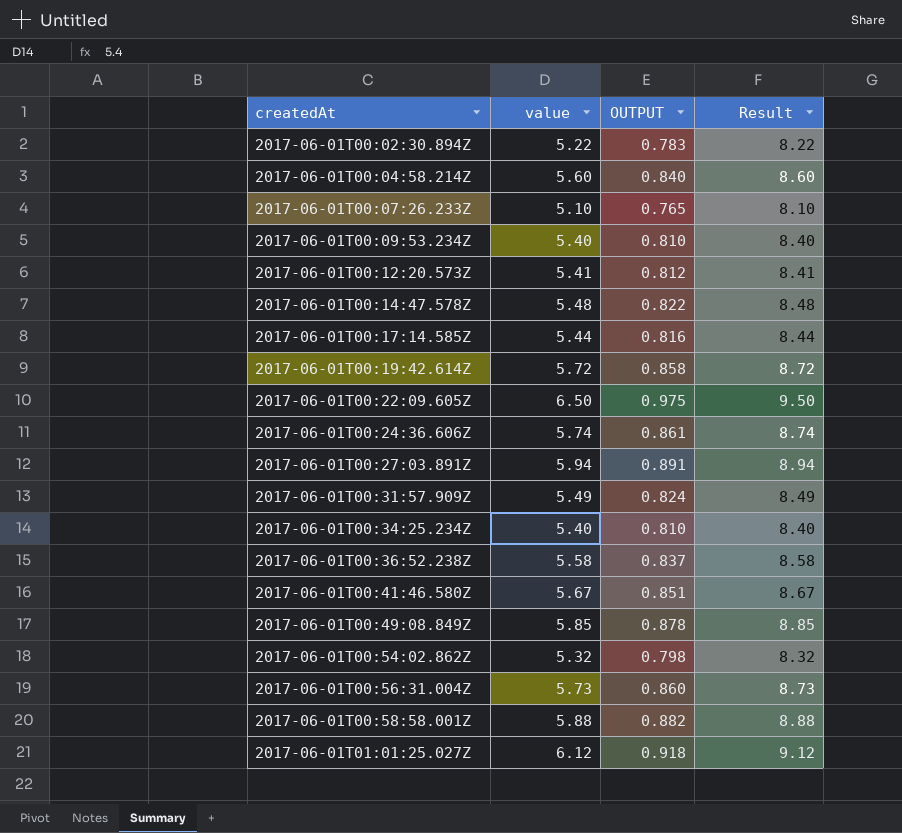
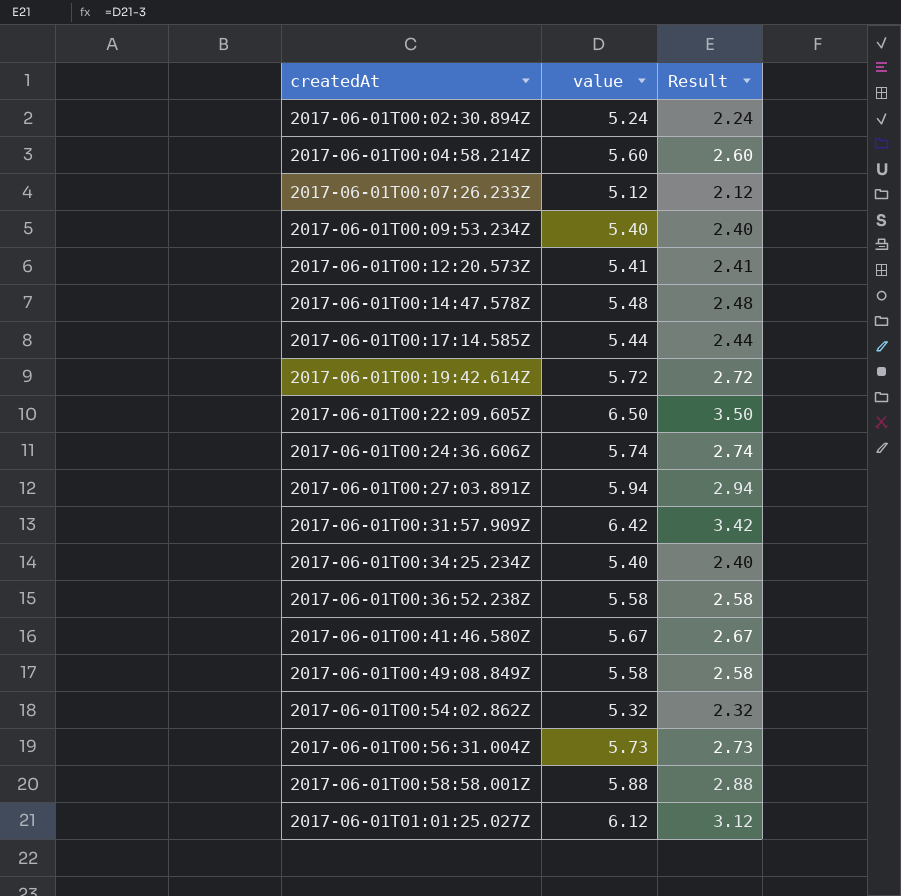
column OUTPUT | formula: [value] * 0.15 -> none
column Result | formula: [value] + 3 -> [value] - 3
2017-06-01T00:02:30.894Z | value: 5.22 -> 5.24
2017-06-01T00:07:26.233Z | value: 5.10 -> 5.12
2017-06-01T00:31:57.909Z | value: 5.49 -> 6.42
2017-06-01T00:49:08.849Z | value: 5.85 -> 5.58

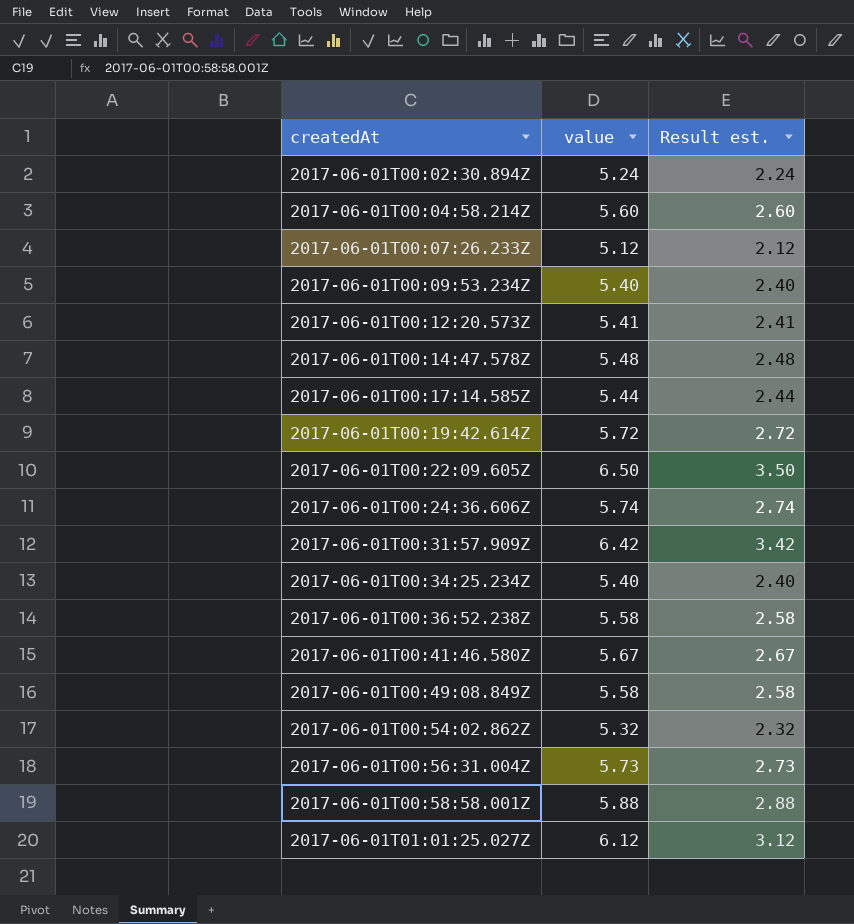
column name: Result -> Result est.
row 2017-06-01T00:27:03.891Z: 5.94 | 2.94 -> none

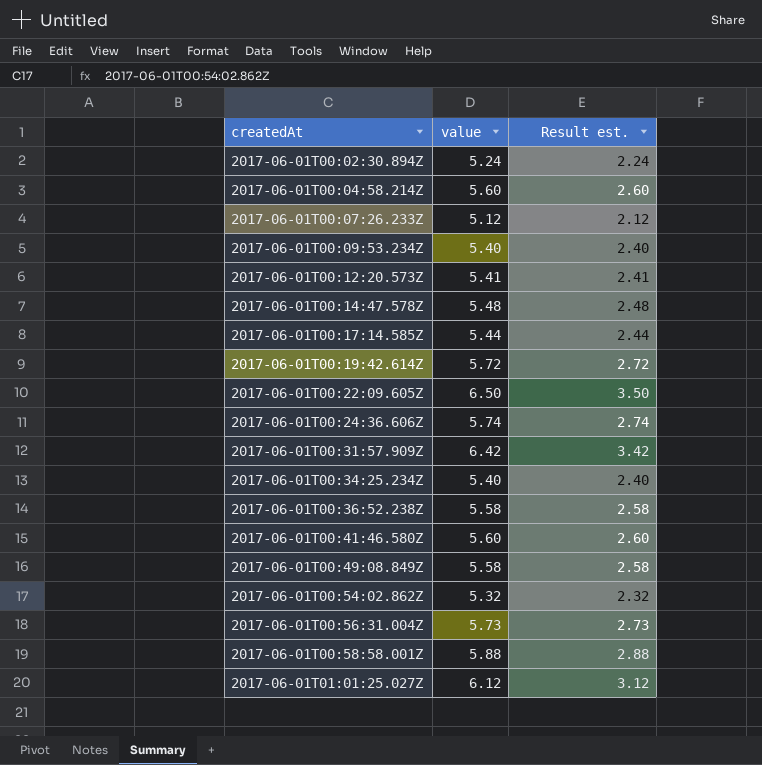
2017-06-01T00:41:46.580Z | value: 5.67 -> 5.60
2017-06-01T00:41:46.580Z | Result est.: 2.67 -> 2.60

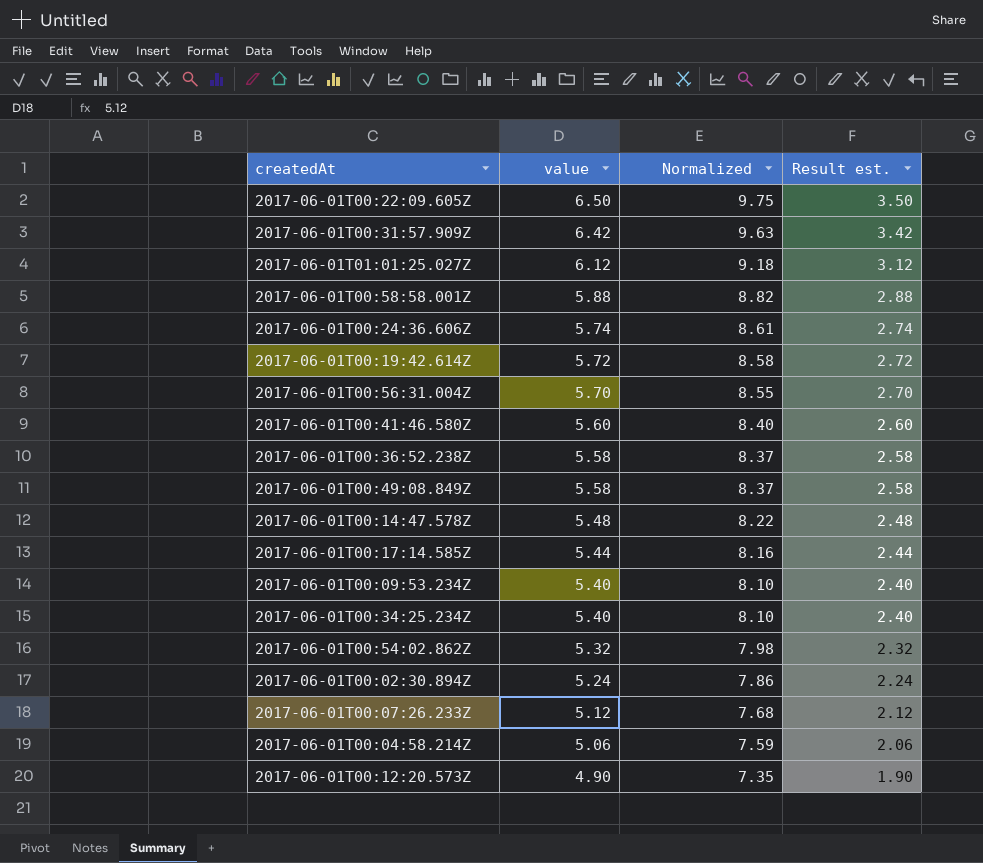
row order: createdAt ascending -> value descending
column Normalized | formula: none -> [value] * 1.5
2017-06-01T00:56:31.004Z | value: 5.73 -> 5.70
2017-06-01T00:56:31.004Z | Result est.: 2.73 -> 2.70
2017-06-01T00:04:58.214Z | value: 5.60 -> 5.06
2017-06-01T00:04:58.214Z | Result est.: 2.60 -> 2.06
2017-06-01T00:12:20.573Z | value: 5.41 -> 4.90
2017-06-01T00:12:20.573Z | Result est.: 2.41 -> 1.90

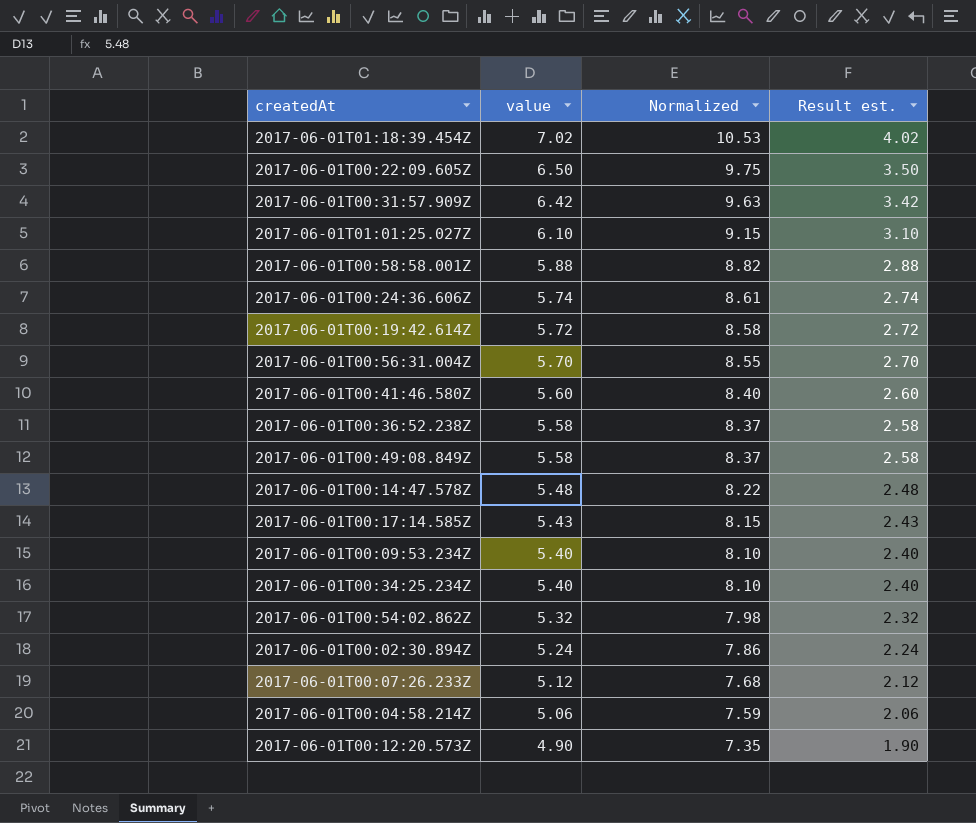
row 2017-06-01T01:18:39.454Z: none -> 7.02 | 10.53 | 4.02
2017-06-01T01:01:25.027Z | value: 6.12 -> 6.10
2017-06-01T01:01:25.027Z | Normalized: 9.18 -> 9.15
2017-06-01T01:01:25.027Z | Result est.: 3.12 -> 3.10
2017-06-01T00:17:14.585Z | value: 5.44 -> 5.43
2017-06-01T00:17:14.585Z | Normalized: 8.16 -> 8.15
2017-06-01T00:17:14.585Z | Result est.: 2.44 -> 2.43

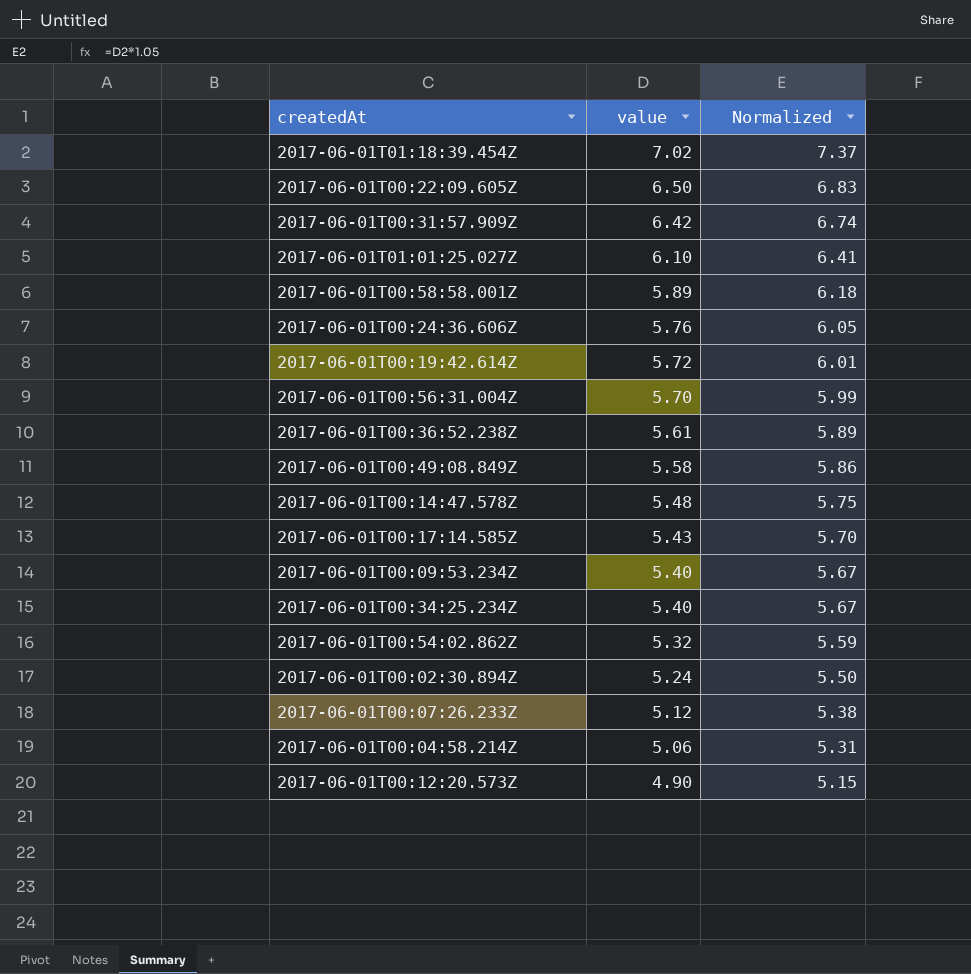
column Result est. | formula: [value] - 3 -> none
column Normalized | formula: [value] * 1.5 -> [value] * 1.05
row 2017-06-01T00:41:46.580Z: 5.60 | 8.40 | 2.60 -> none
2017-06-01T00:58:58.001Z | value: 5.88 -> 5.89
2017-06-01T00:24:36.606Z | value: 5.74 -> 5.76
2017-06-01T00:36:52.238Z | value: 5.58 -> 5.61

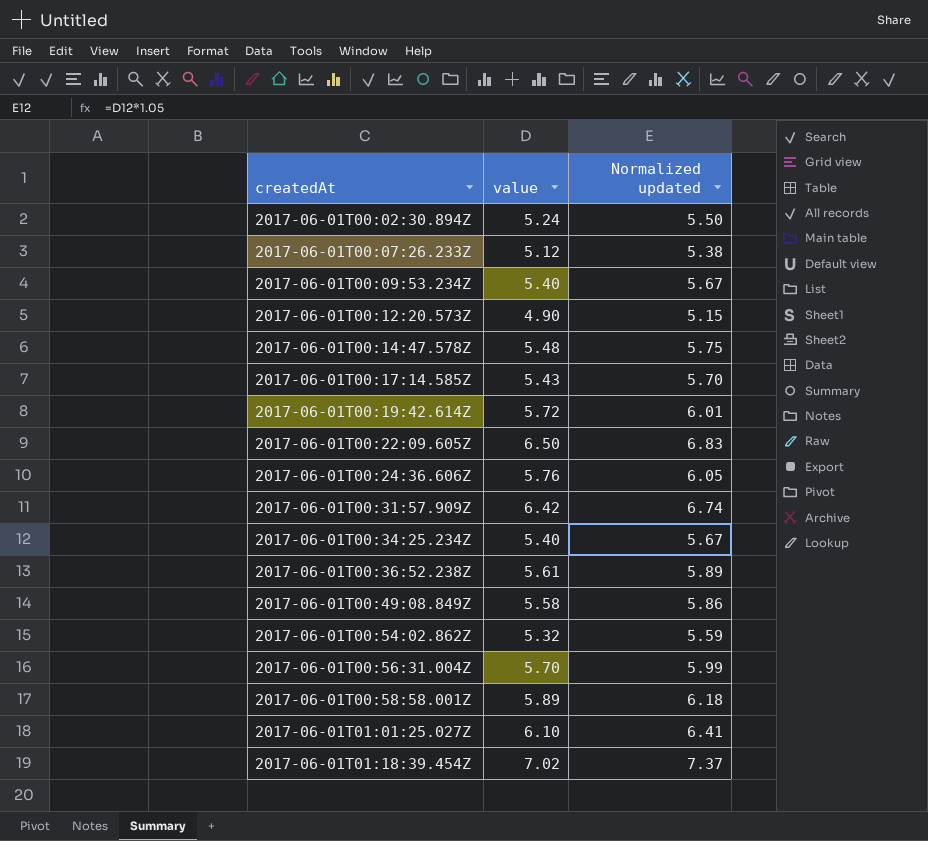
row order: value descending -> createdAt ascending
column name: Normalized -> Normalized updated
row 2017-06-01T00:04:58.214Z: 5.06 | 5.31 -> none

